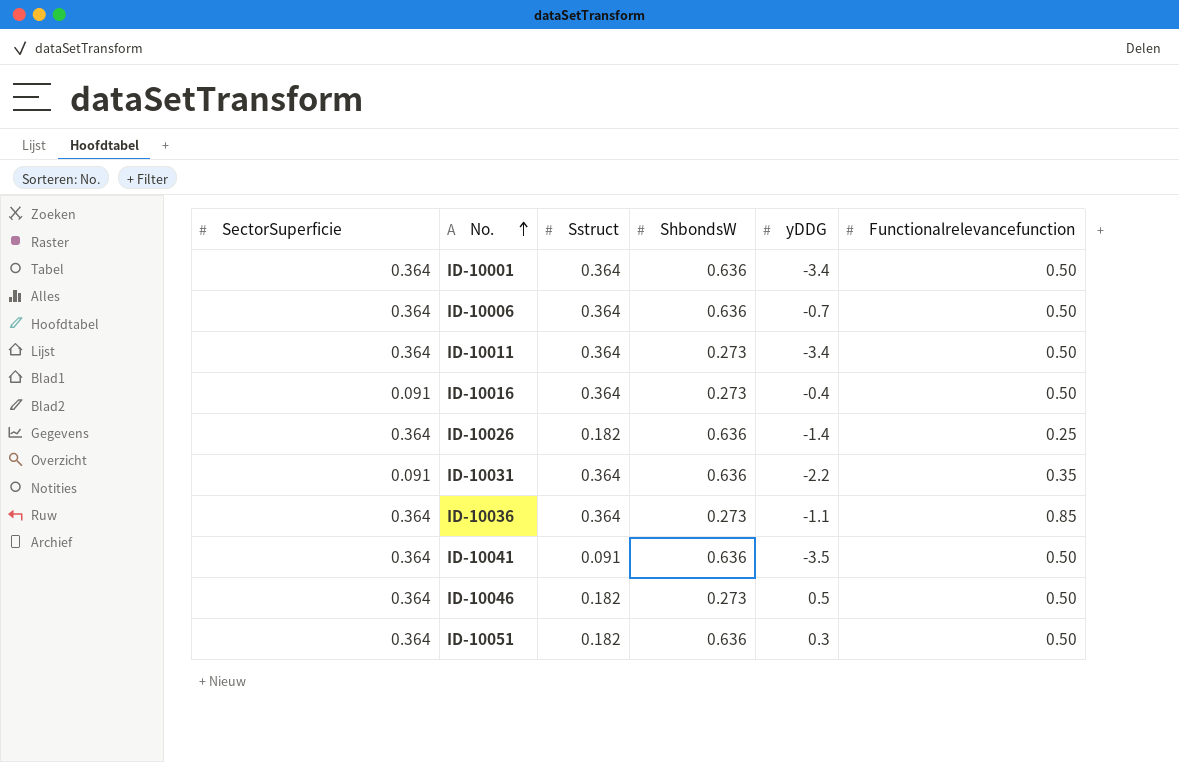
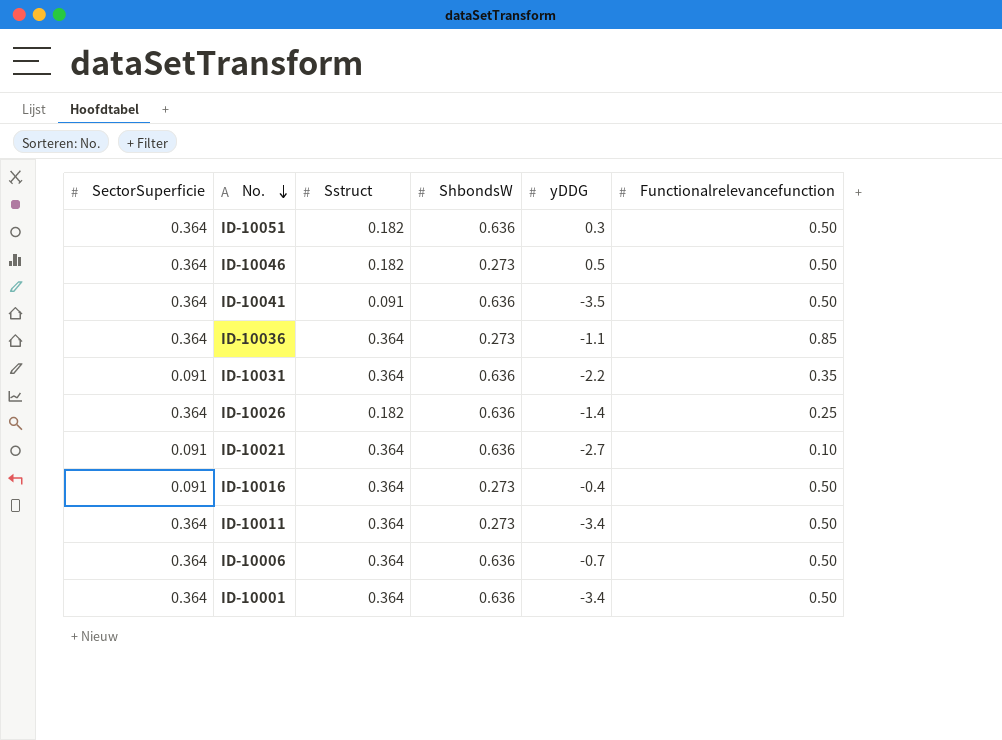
row order: No. ascending -> No. descending
row ID-10021: none -> 0.091 | 0.364 | 0.636 | -2.7 | 0.10

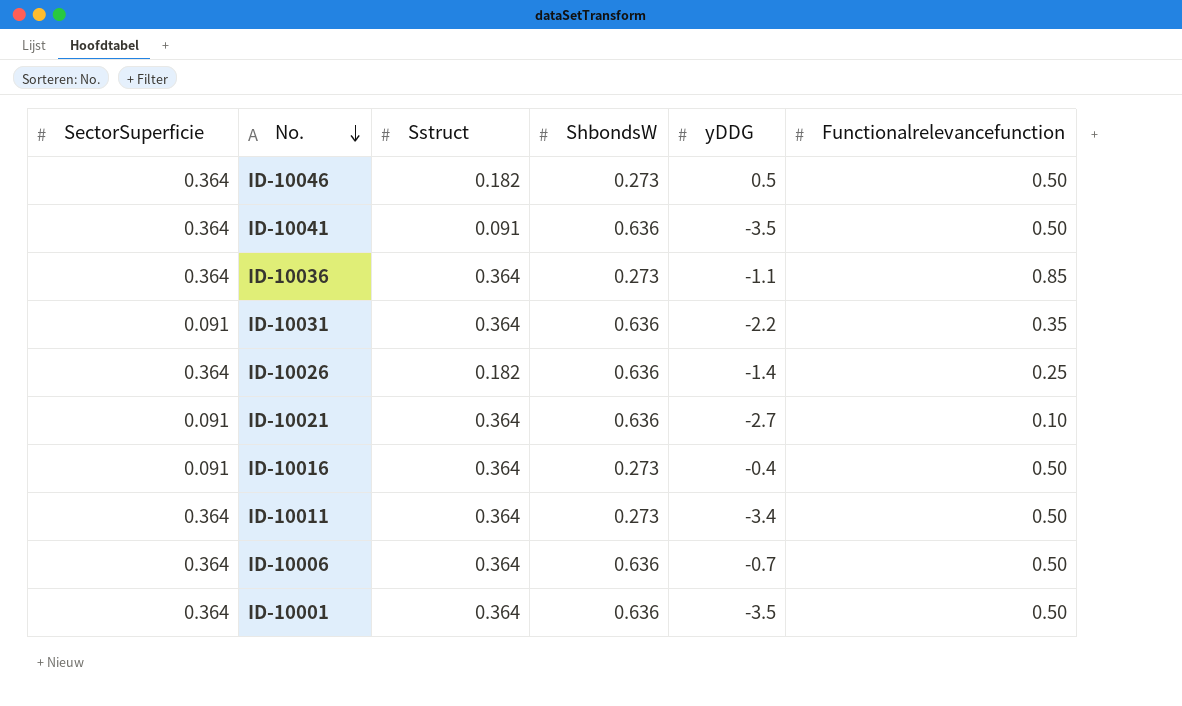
row ID-10051: 0.364 | 0.182 | 0.636 | 0.3 | 0.50 -> none
ID-10001 | yDDG: -3.4 -> -3.5

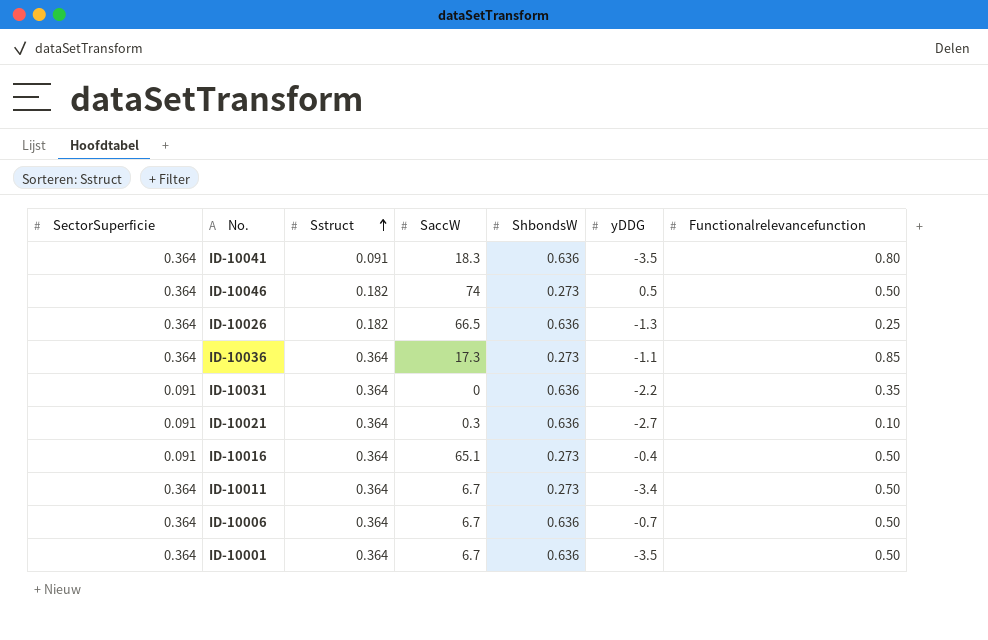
row order: No. descending -> Sstruct ascending
column SaccW | position: none -> 4
ID-10041 | Functionalrelevancefunction: 0.50 -> 0.80
ID-10026 | yDDG: -1.4 -> -1.3

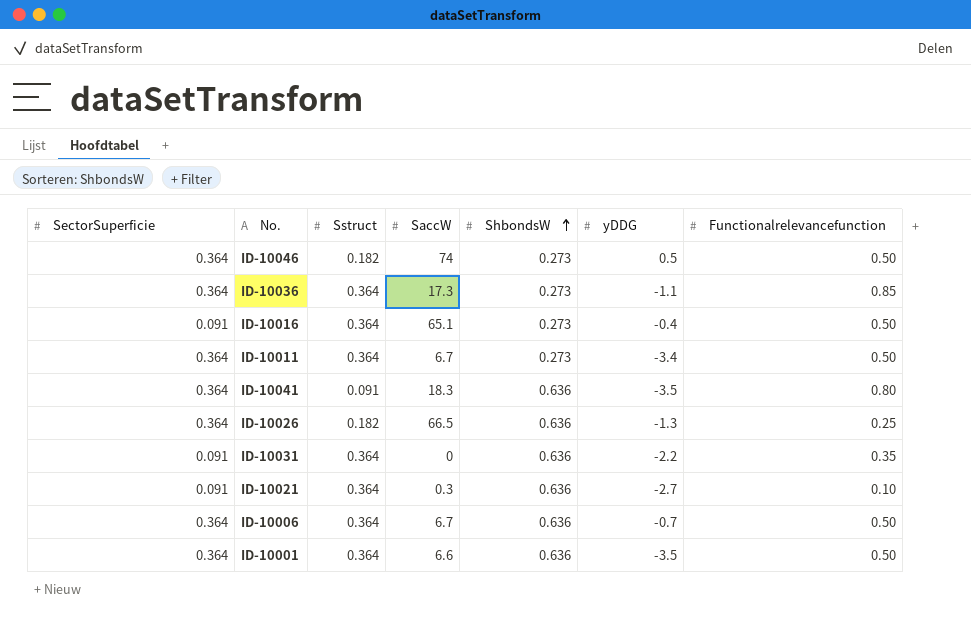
row order: Sstruct ascending -> ShbondsW ascending
ID-10001 | SaccW: 6.7 -> 6.6

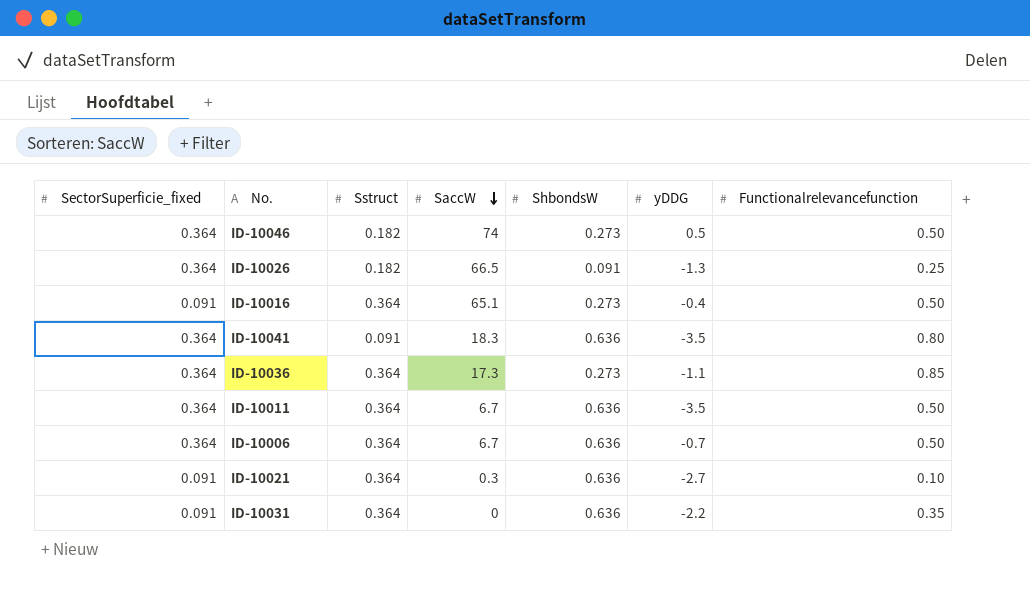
row order: ShbondsW ascending -> SaccW descending
column name: SectorSuperficie -> SectorSuperficie_fixed
row ID-10001: 0.364 | 0.364 | 6.6 | 0.636 | -3.5 | 0.50 -> none
ID-10026 | ShbondsW: 0.636 -> 0.091
ID-10011 | ShbondsW: 0.273 -> 0.636
ID-10011 | yDDG: -3.4 -> -3.5

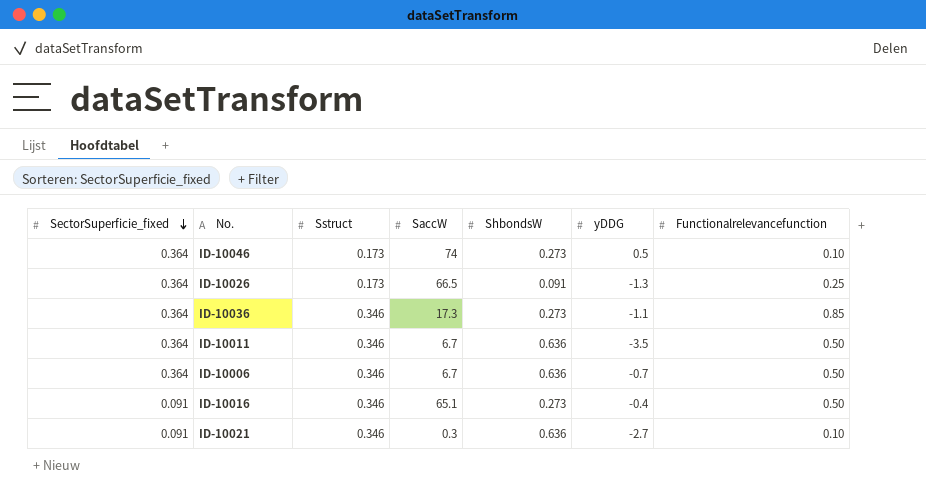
row order: SaccW descending -> SectorSuperficie_fixed descending
row ID-10041: 0.364 | 0.091 | 18.3 | 0.636 | -3.5 | 0.80 -> none
row ID-10031: 0.091 | 0.364 | 0 | 0.636 | -2.2 | 0.35 -> none
ID-10046 | Sstruct: 0.182 -> 0.173
ID-10046 | Functionalrelevancefunction: 0.50 -> 0.10
ID-10026 | Sstruct: 0.182 -> 0.173
ID-10036 | Sstruct: 0.364 -> 0.346
ID-10011 | Sstruct: 0.364 -> 0.346
ID-10006 | Sstruct: 0.364 -> 0.346
ID-10016 | Sstruct: 0.364 -> 0.346
ID-10021 | Sstruct: 0.364 -> 0.346

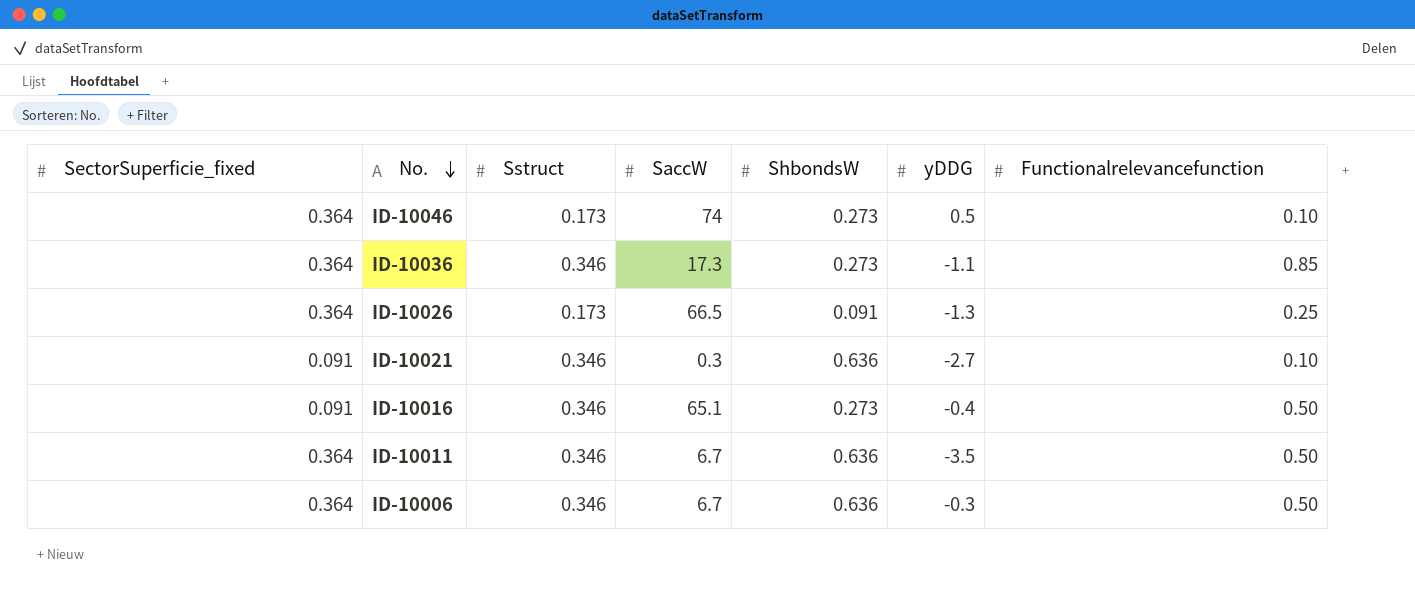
row order: SectorSuperficie_fixed descending -> No. descending
ID-10006 | yDDG: -0.7 -> -0.3

